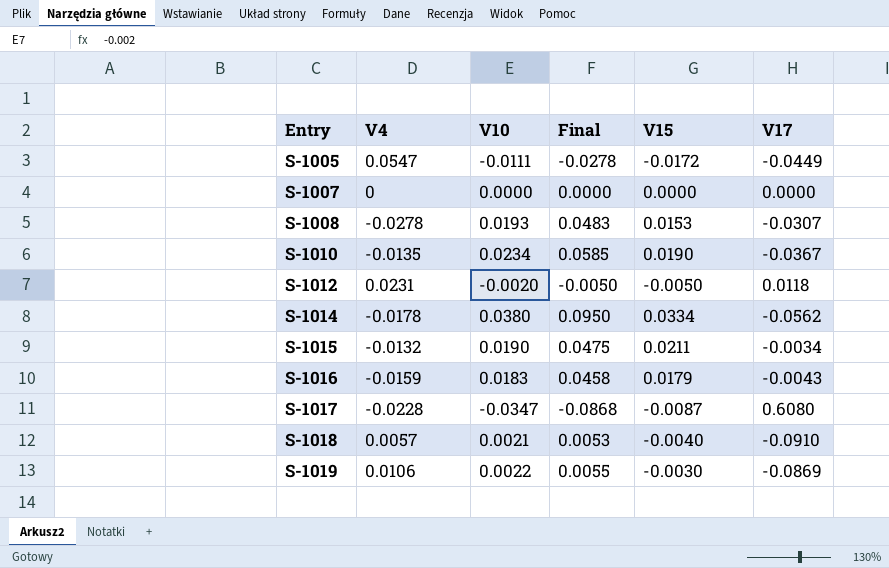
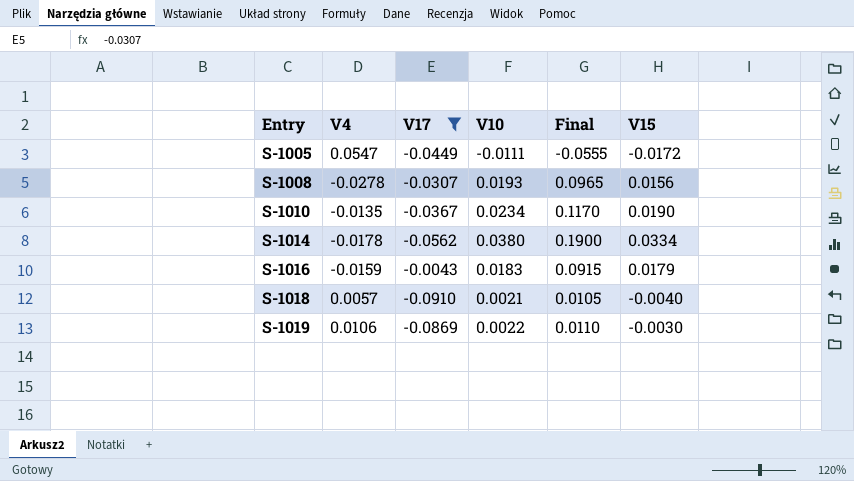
filter: none -> V17 <= -0.0043
column V17 | position: 6 -> 3
column Final | formula: [V10] * 2.5 -> [V10] * 5
S-1008 | V15: 0.0153 -> 0.0156

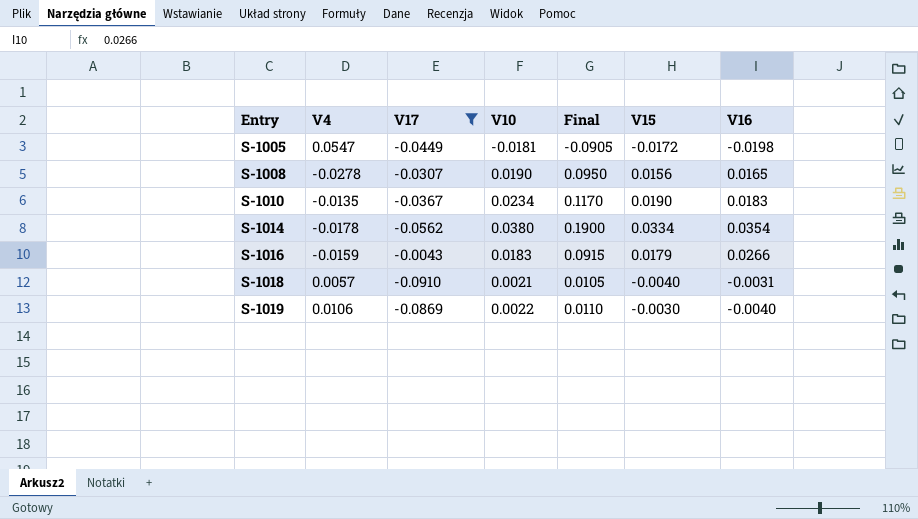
column V16 | position: none -> 7
S-1005 | V10: -0.0111 -> -0.0181
S-1005 | Final: -0.0555 -> -0.0905
S-1008 | V10: 0.0193 -> 0.0190
S-1008 | Final: 0.0965 -> 0.0950

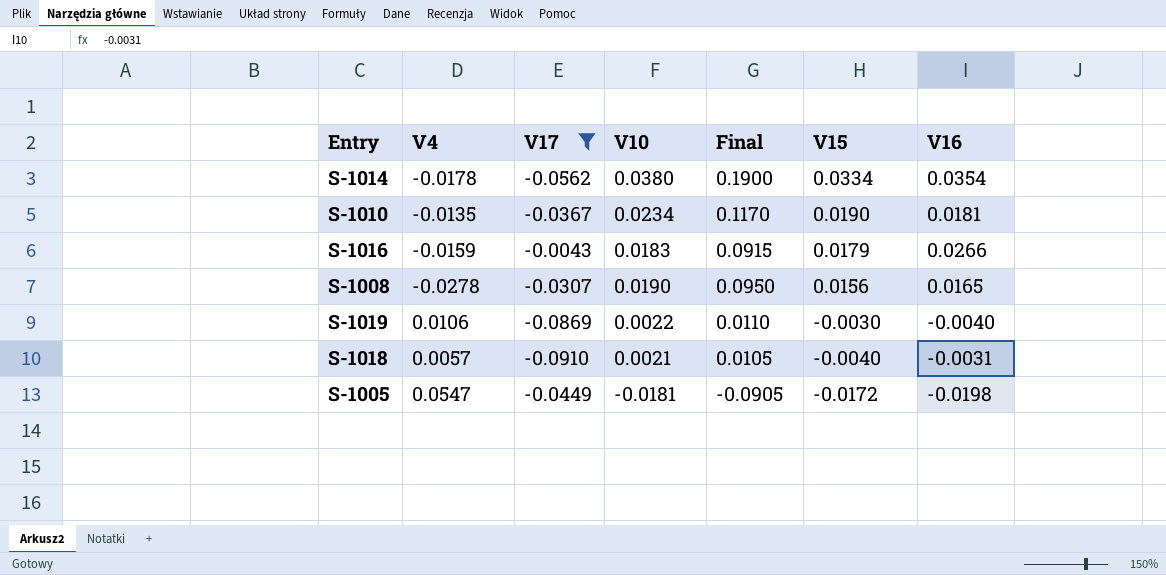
row order: Entry ascending -> V15 descending
S-1010 | V16: 0.0183 -> 0.0181

